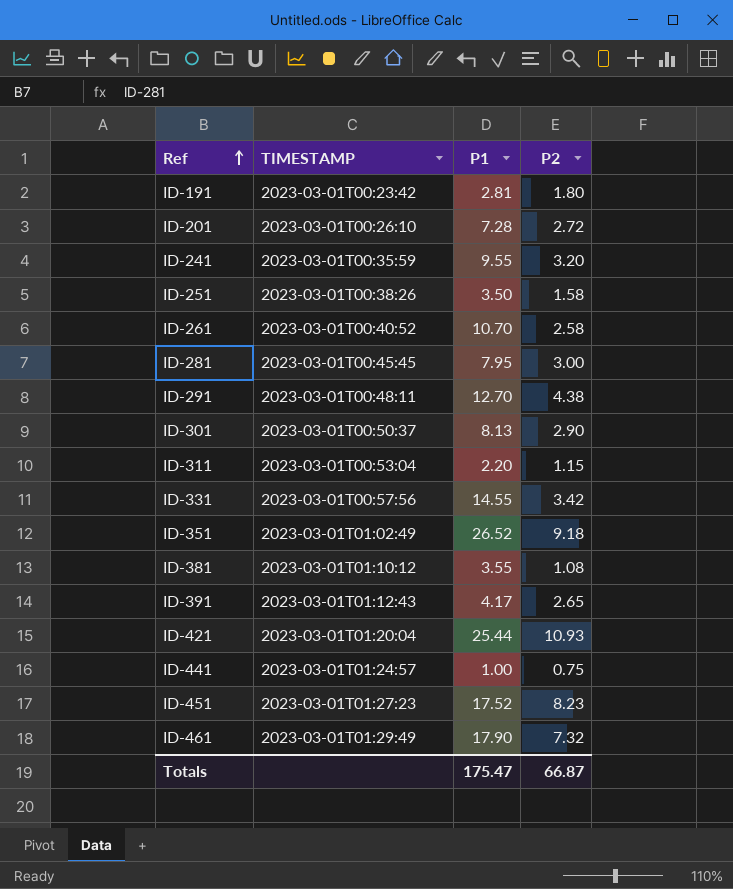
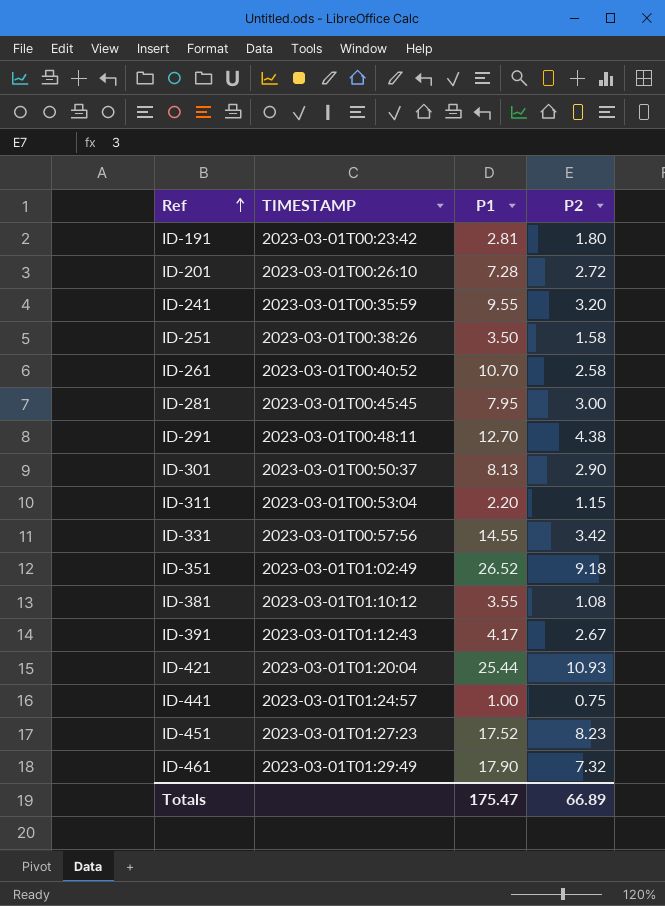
ID-391 | P2: 2.65 -> 2.67
Totals | P2: 66.87 -> 66.89

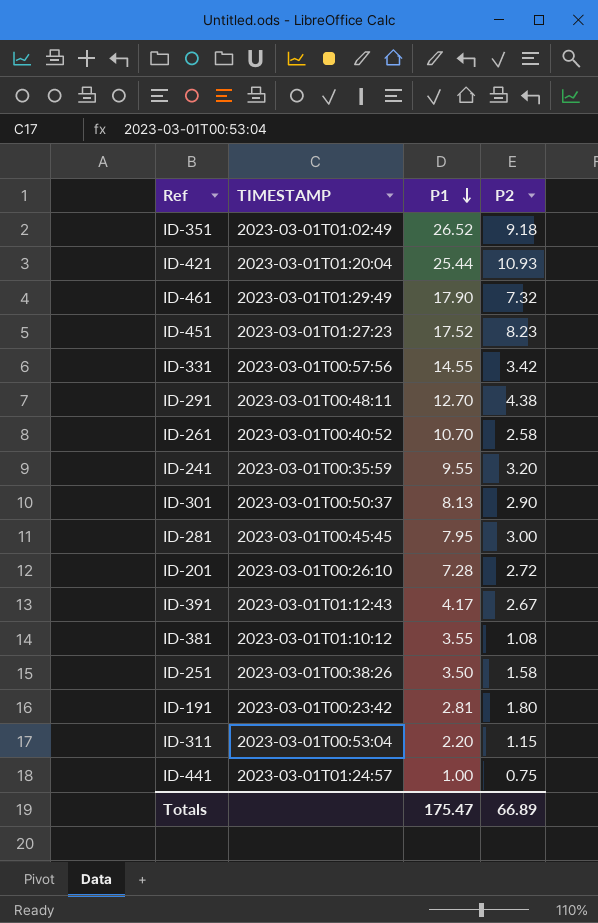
row order: Ref ascending -> P1 descending

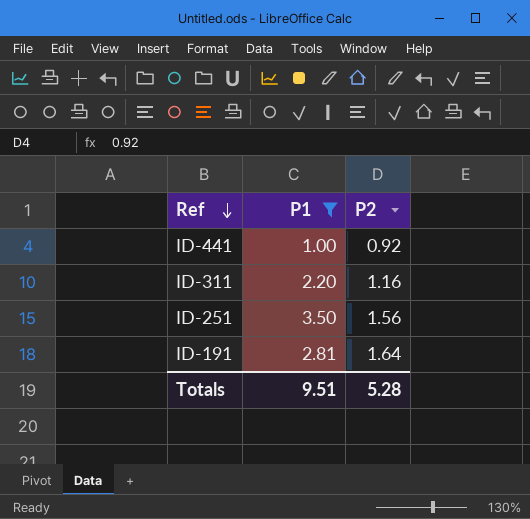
filter: none -> P1 <= 3.50
row order: P1 descending -> Ref descending
column TIMESTAMP | position: 2 -> none
ID-441 | P2: 0.75 -> 0.92
ID-311 | P2: 1.15 -> 1.16
ID-251 | P2: 1.58 -> 1.56
ID-191 | P2: 1.80 -> 1.64
Totals | P1: 175.47 -> 9.51
Totals | P2: 66.89 -> 5.28

